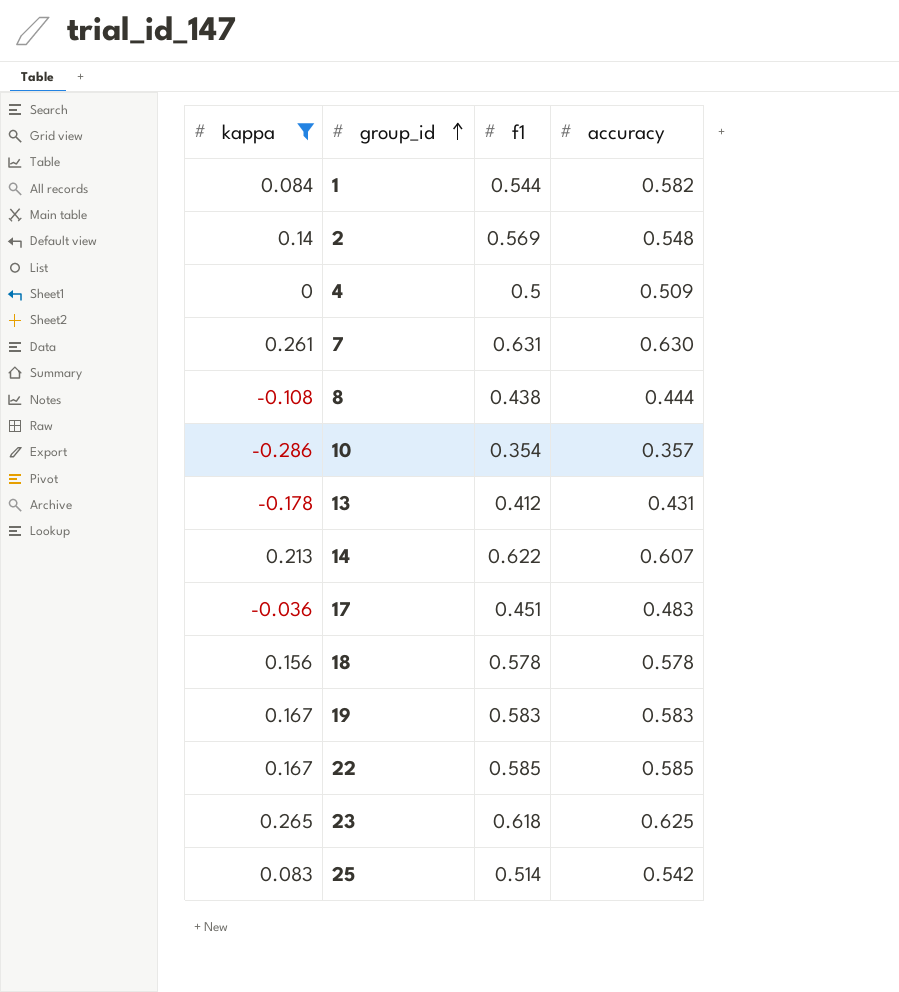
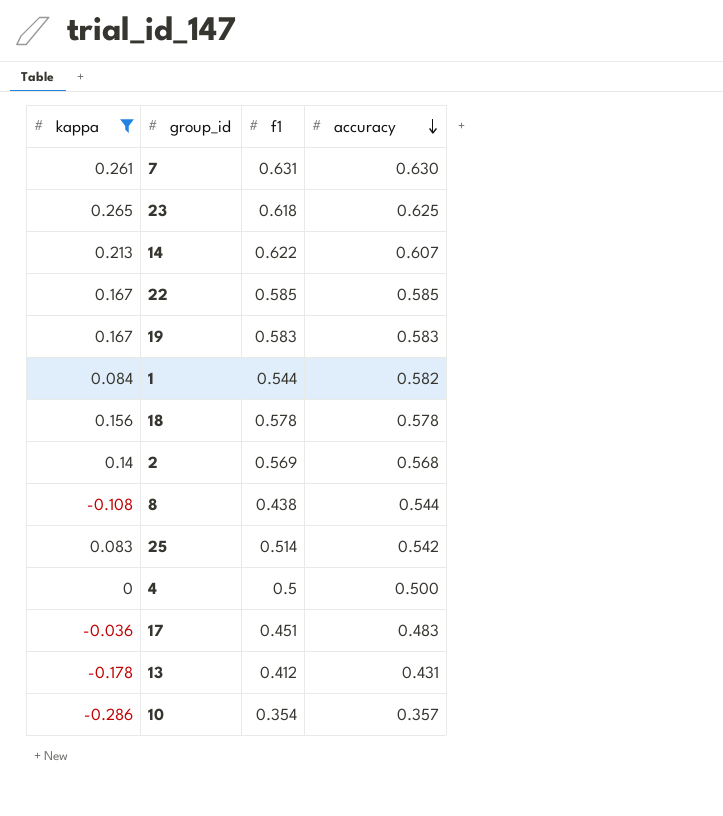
row order: group_id ascending -> accuracy descending
2 | accuracy: 0.548 -> 0.568
8 | accuracy: 0.444 -> 0.544
4 | accuracy: 0.509 -> 0.500

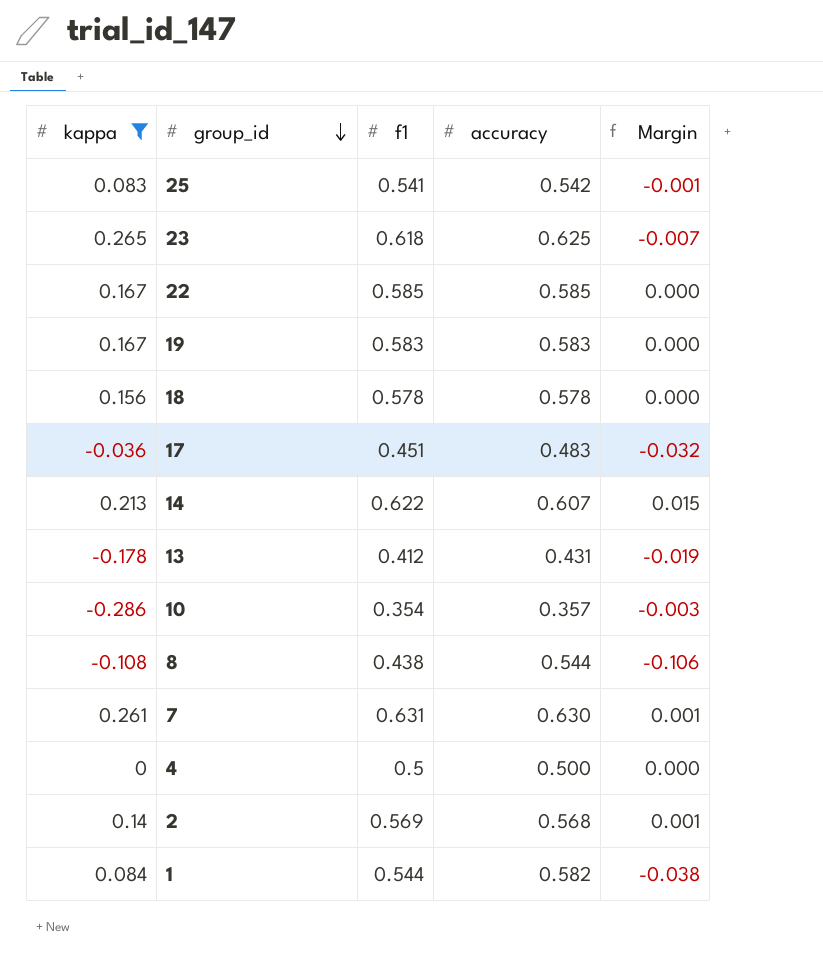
row order: accuracy descending -> group_id descending
column Margin | formula: none -> [f1] - [accuracy]
25 | f1: 0.514 -> 0.541

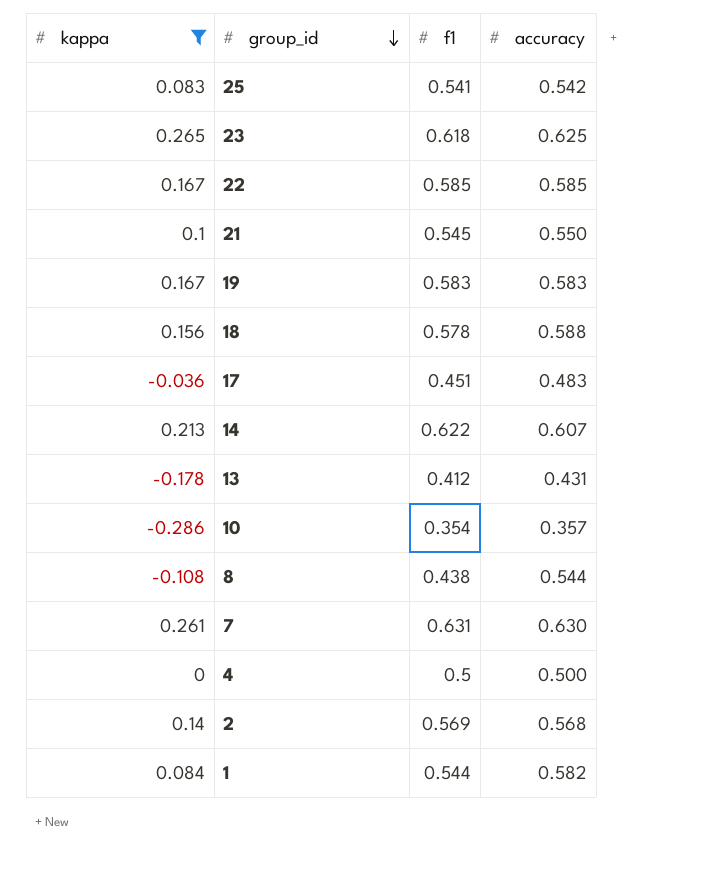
column Margin | formula: [f1] - [accuracy] -> none
row 21: none -> 0.1 | 0.545 | 0.550
18 | accuracy: 0.578 -> 0.588

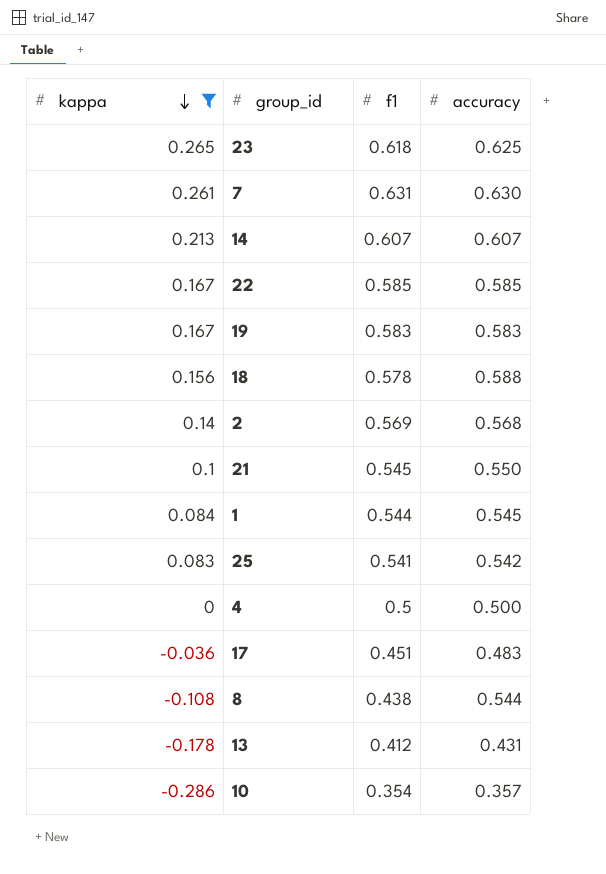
row order: group_id descending -> kappa descending
14 | f1: 0.622 -> 0.607
1 | accuracy: 0.582 -> 0.545

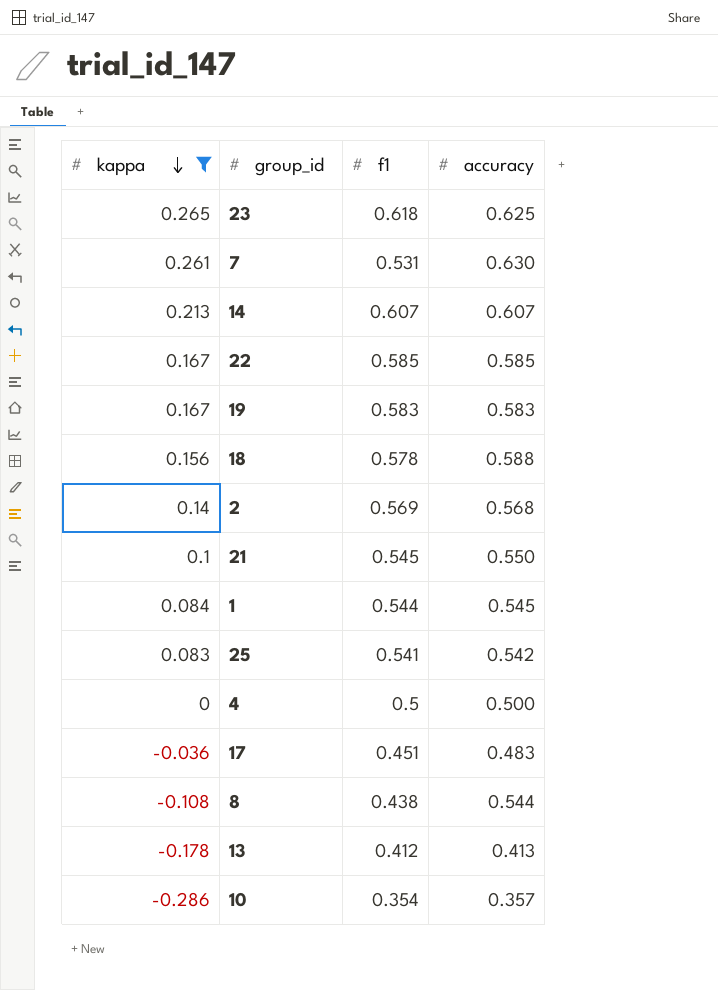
7 | f1: 0.631 -> 0.531
13 | accuracy: 0.431 -> 0.413

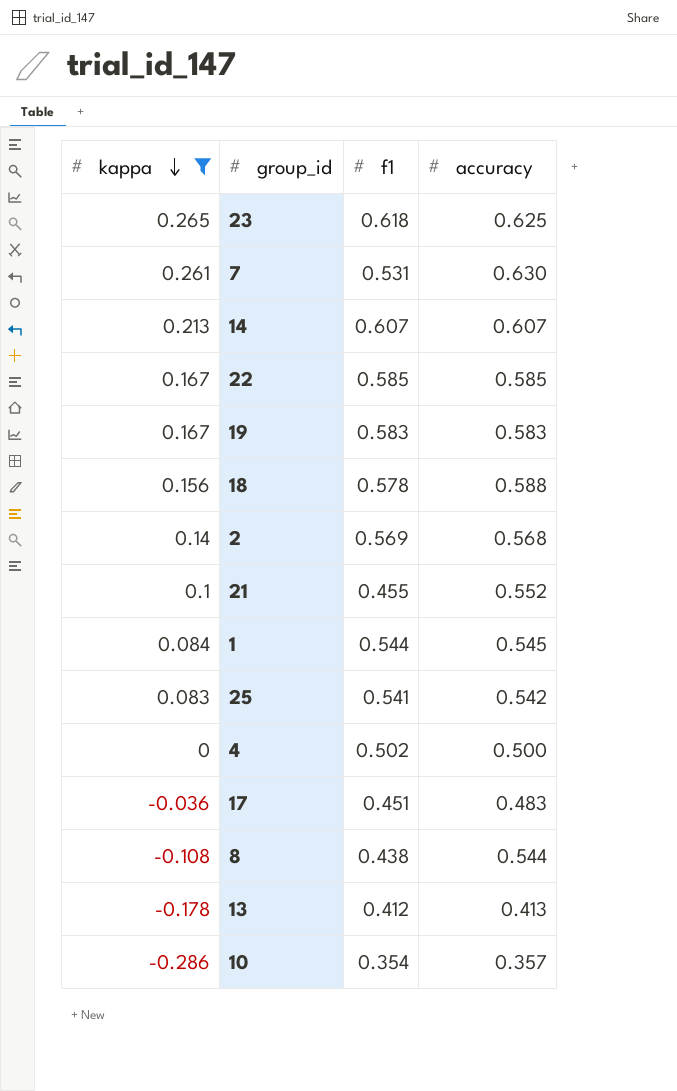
21 | f1: 0.545 -> 0.455
21 | accuracy: 0.550 -> 0.552
4 | f1: 0.5 -> 0.502

